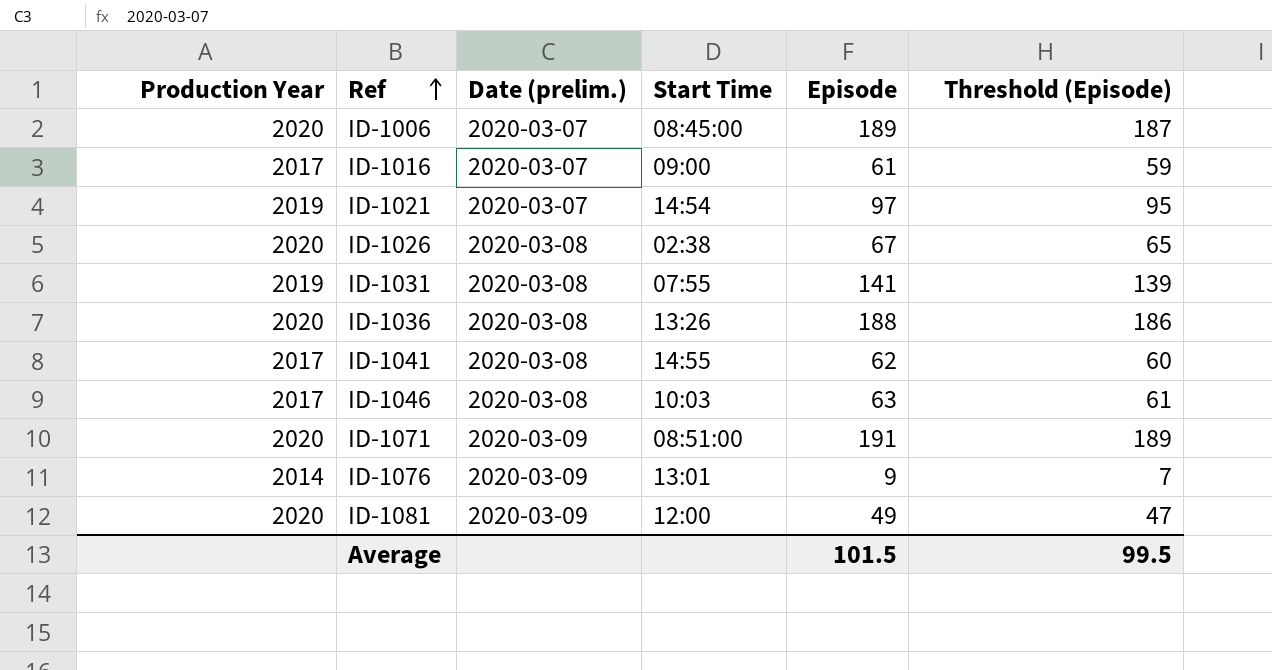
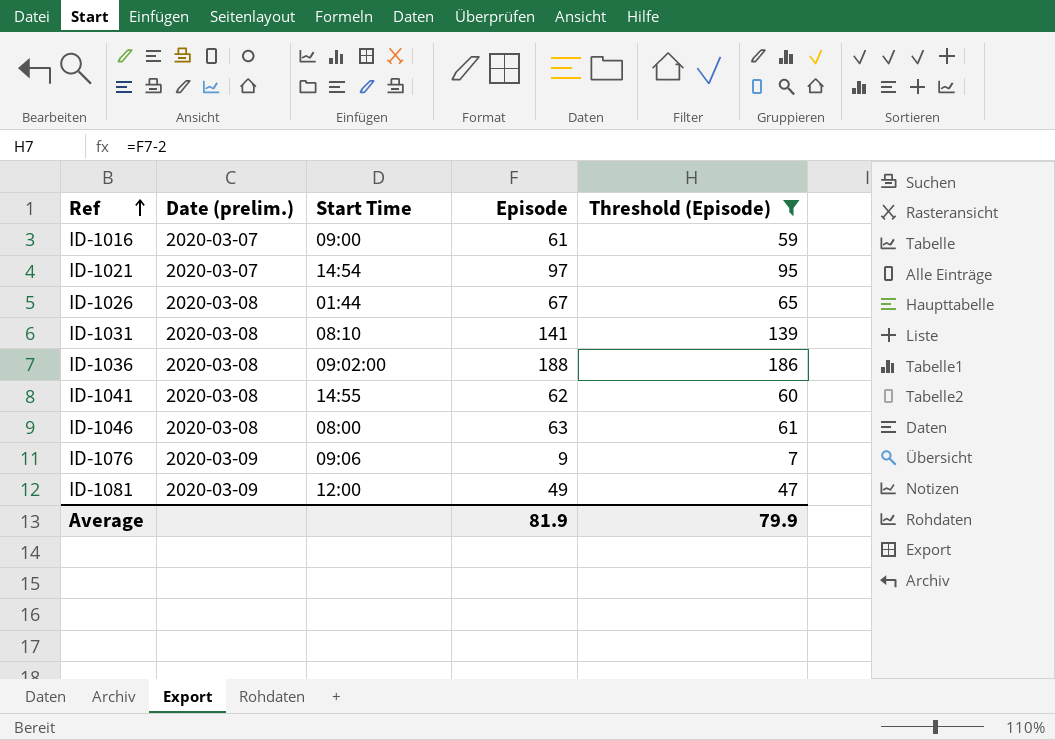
filter: none -> Threshold (Episode) <= 186
column Production Year | position: 1 -> none
ID-1026 | Start Time: 02:38 -> 01:44
ID-1031 | Start Time: 07:55 -> 08:10
ID-1036 | Start Time: 13:26 -> 09:02:00
ID-1046 | Start Time: 10:03 -> 08:00
ID-1076 | Start Time: 13:01 -> 09:06
Average | Episode: 101.5 -> 81.9
Average | Threshold (Episode): 99.5 -> 79.9

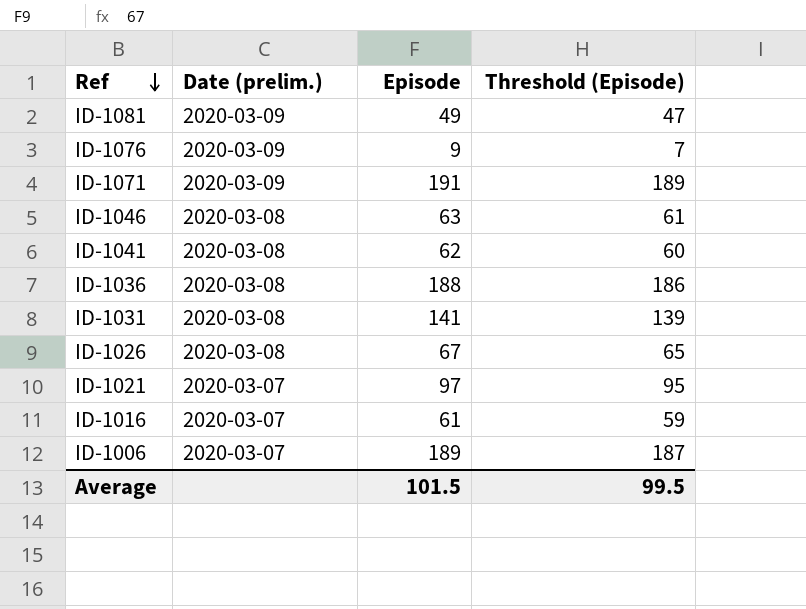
filter: Threshold (Episode) <= 186 -> none
row order: Ref ascending -> Ref descending
column Start Time | position: 3 -> none
Average | Episode: 81.9 -> 101.5
Average | Threshold (Episode): 79.9 -> 99.5

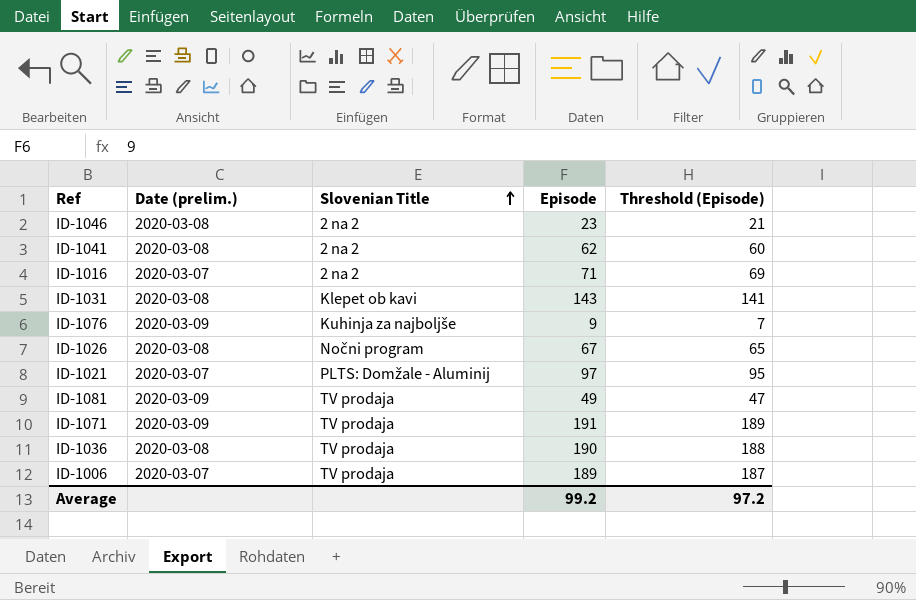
row order: Ref descending -> Slovenian Title ascending
column Slovenian Title | position: none -> 3
ID-1046 | Episode: 63 -> 23
ID-1046 | Threshold (Episode): 61 -> 21
ID-1016 | Episode: 61 -> 71
ID-1016 | Threshold (Episode): 59 -> 69
ID-1031 | Episode: 141 -> 143
ID-1031 | Threshold (Episode): 139 -> 141
ID-1036 | Episode: 188 -> 190
ID-1036 | Threshold (Episode): 186 -> 188
Average | Episode: 101.5 -> 99.2
Average | Threshold (Episode): 99.5 -> 97.2

